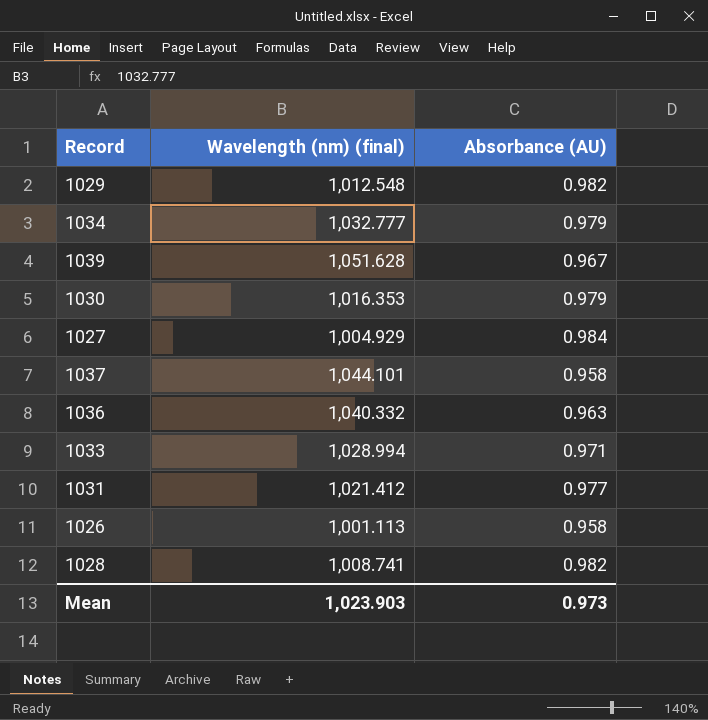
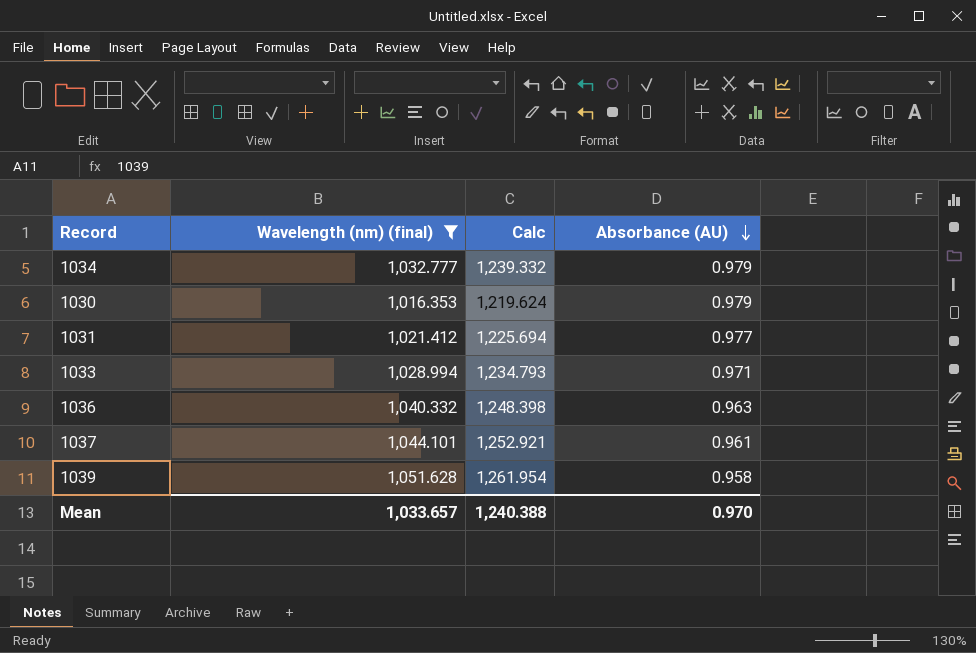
filter: none -> Wavelength (nm) (final) >= 1,016.353
row order: none -> Absorbance (AU) descending
column Calc | formula: none -> [Wavelength (nm) (final)] * 1.2
1037 | Absorbance (AU): 0.958 -> 0.961
1039 | Absorbance (AU): 0.967 -> 0.958
Mean | Wavelength (nm) (final): 1,023.903 -> 1,033.657
Mean | Absorbance (AU): 0.973 -> 0.970

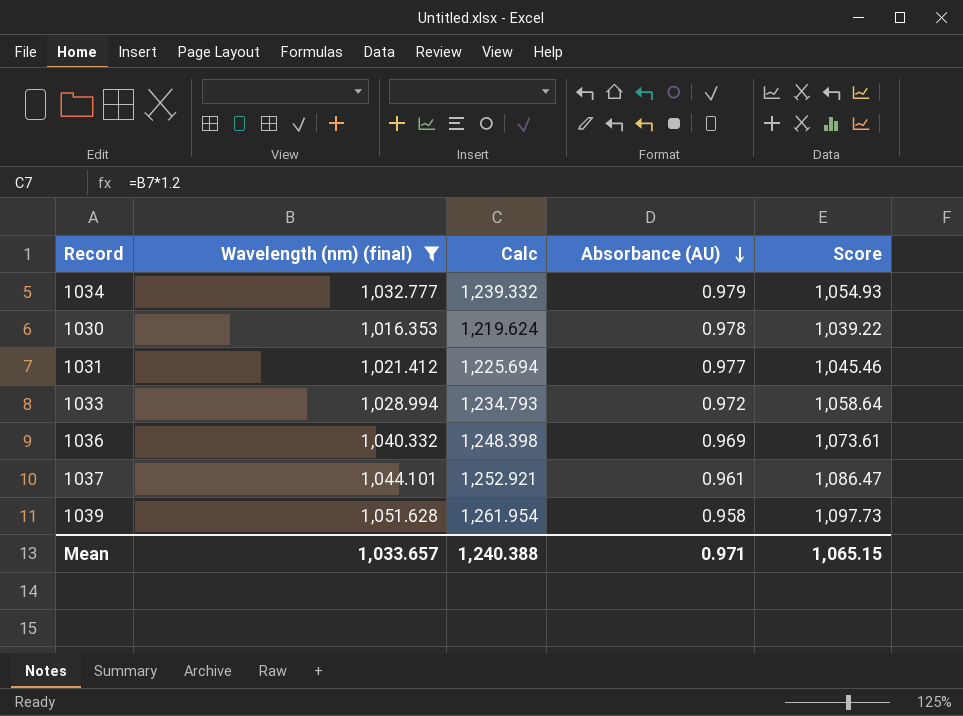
column Score | formula: none -> [Wavelength (nm) (final)] / [Absorbance (AU)]
1030 | Absorbance (AU): 0.979 -> 0.978
1033 | Absorbance (AU): 0.971 -> 0.972
1036 | Absorbance (AU): 0.963 -> 0.969
Mean | Absorbance (AU): 0.970 -> 0.971

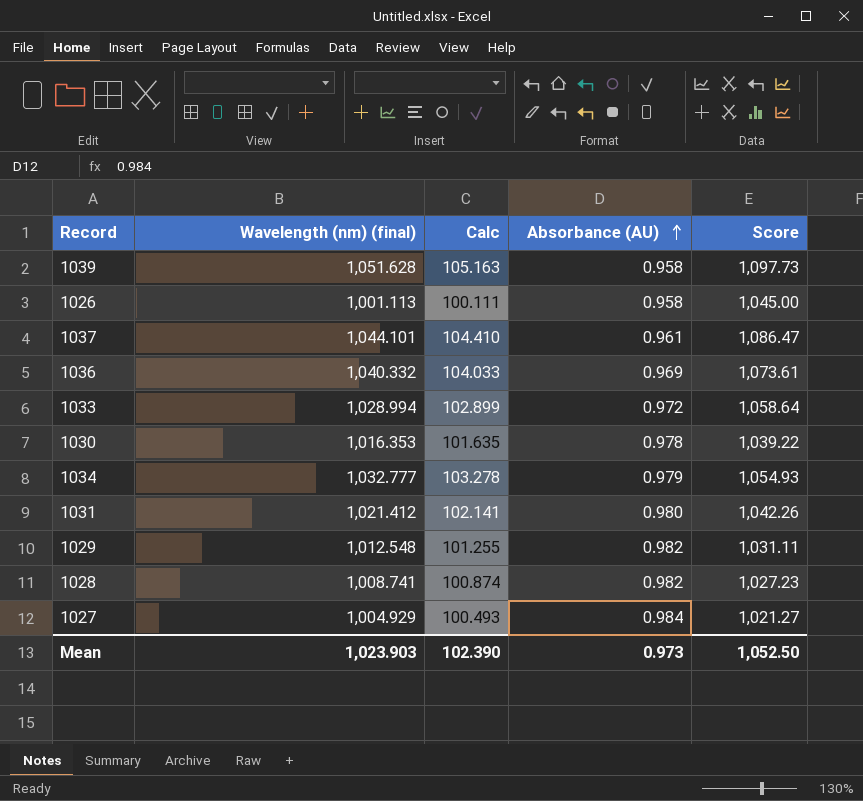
filter: Wavelength (nm) (final) >= 1,016.353 -> none
row order: Absorbance (AU) descending -> Absorbance (AU) ascending
column Calc | formula: [Wavelength (nm) (final)] * 1.2 -> [Wavelength (nm) (final)] * 0.1
1031 | Absorbance (AU): 0.977 -> 0.980
1031 | Score: 1,045.46 -> 1,042.26
Mean | Wavelength (nm) (final): 1,033.657 -> 1,023.903
Mean | Calc: 1,240.388 -> 102.390
Mean | Absorbance (AU): 0.971 -> 0.973
Mean | Score: 1,065.15 -> 1,052.50

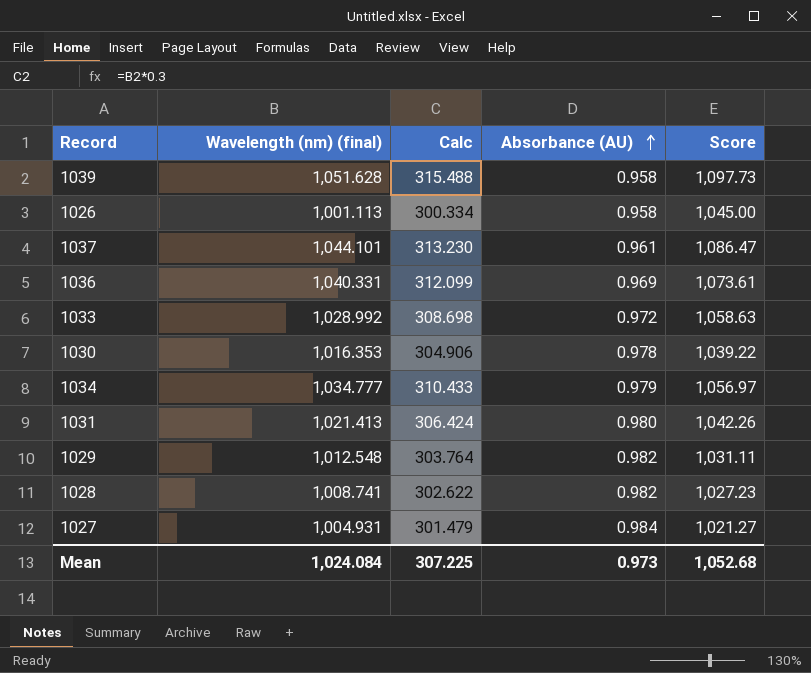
column Calc | formula: [Wavelength (nm) (final)] * 0.1 -> [Wavelength (nm) (final)] * 0.3
1036 | Wavelength (nm) (final): 1,040.332 -> 1,040.331
1033 | Wavelength (nm) (final): 1,028.994 -> 1,028.992
1033 | Score: 1,058.64 -> 1,058.63
1034 | Wavelength (nm) (final): 1,032.777 -> 1,034.777
1034 | Score: 1,054.93 -> 1,056.97
1031 | Wavelength (nm) (final): 1,021.412 -> 1,021.413
1027 | Wavelength (nm) (final): 1,004.929 -> 1,004.931
Mean | Wavelength (nm) (final): 1,023.903 -> 1,024.084
Mean | Calc: 102.390 -> 307.225
Mean | Score: 1,052.50 -> 1,052.68

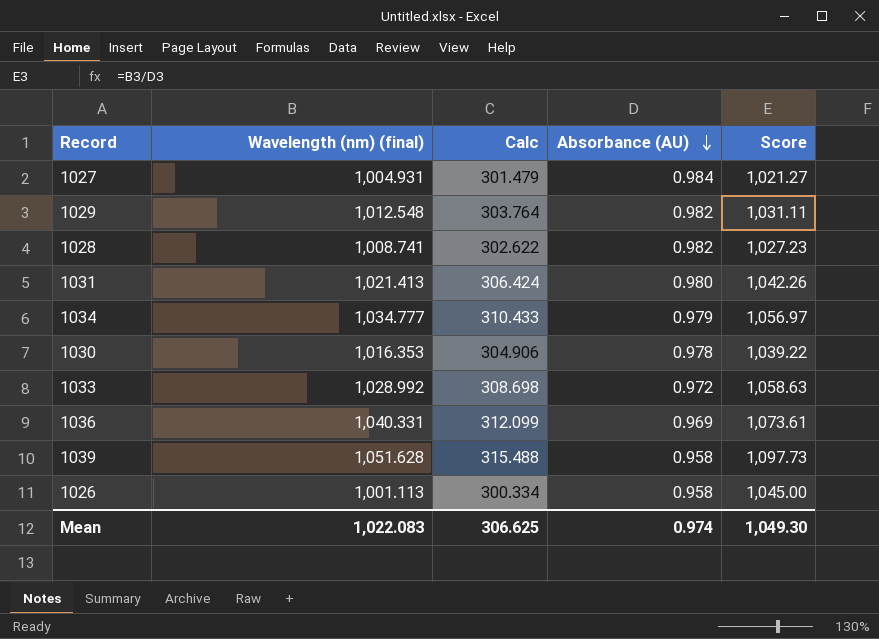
row order: Absorbance (AU) ascending -> Absorbance (AU) descending
row 1037: 1,044.101 | 313.230 | 0.961 | 1,086.47 -> none
Mean | Wavelength (nm) (final): 1,024.084 -> 1,022.083
Mean | Calc: 307.225 -> 306.625
Mean | Absorbance (AU): 0.973 -> 0.974
Mean | Score: 1,052.68 -> 1,049.30

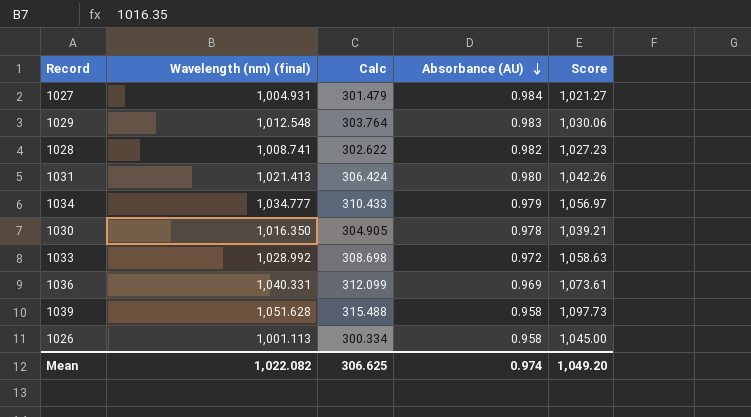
1029 | Absorbance (AU): 0.982 -> 0.983
1029 | Score: 1,031.11 -> 1,030.06
1030 | Wavelength (nm) (final): 1,016.353 -> 1,016.350
1030 | Calc: 304.906 -> 304.905
1030 | Score: 1,039.22 -> 1,039.21
Mean | Wavelength (nm) (final): 1,022.083 -> 1,022.082
Mean | Score: 1,049.30 -> 1,049.20

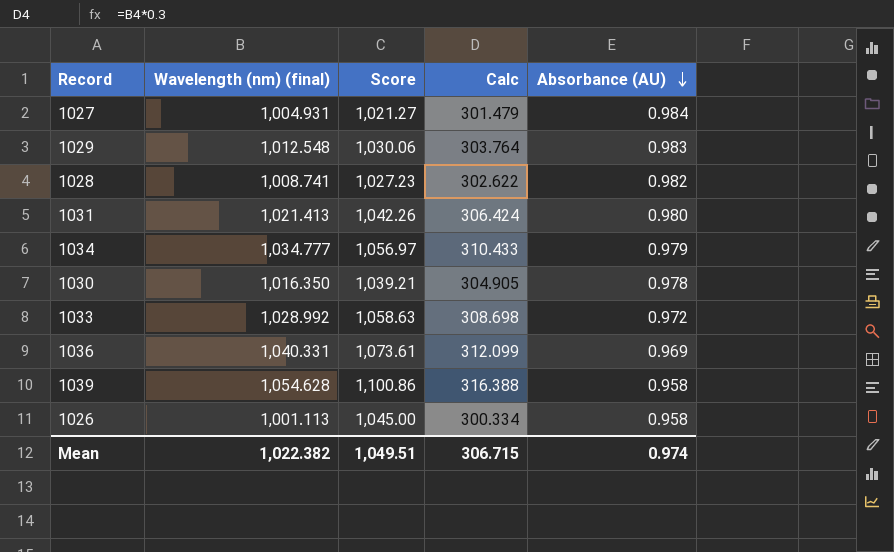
column Score | position: 5 -> 3
1039 | Wavelength (nm) (final): 1,051.628 -> 1,054.628
1039 | Score: 1,097.73 -> 1,100.86
1039 | Calc: 315.488 -> 316.388
Mean | Wavelength (nm) (final): 1,022.082 -> 1,022.382
Mean | Score: 1,049.20 -> 1,049.51
Mean | Calc: 306.625 -> 306.715

